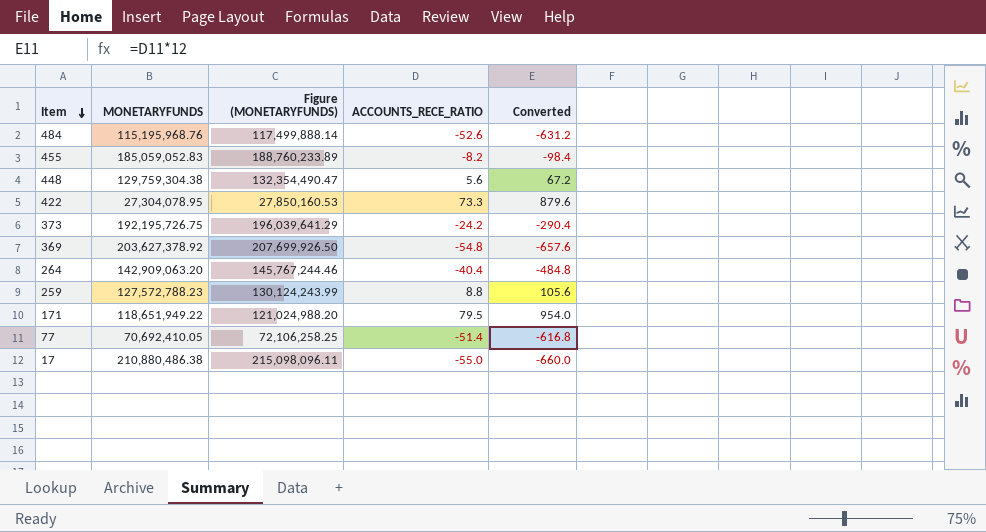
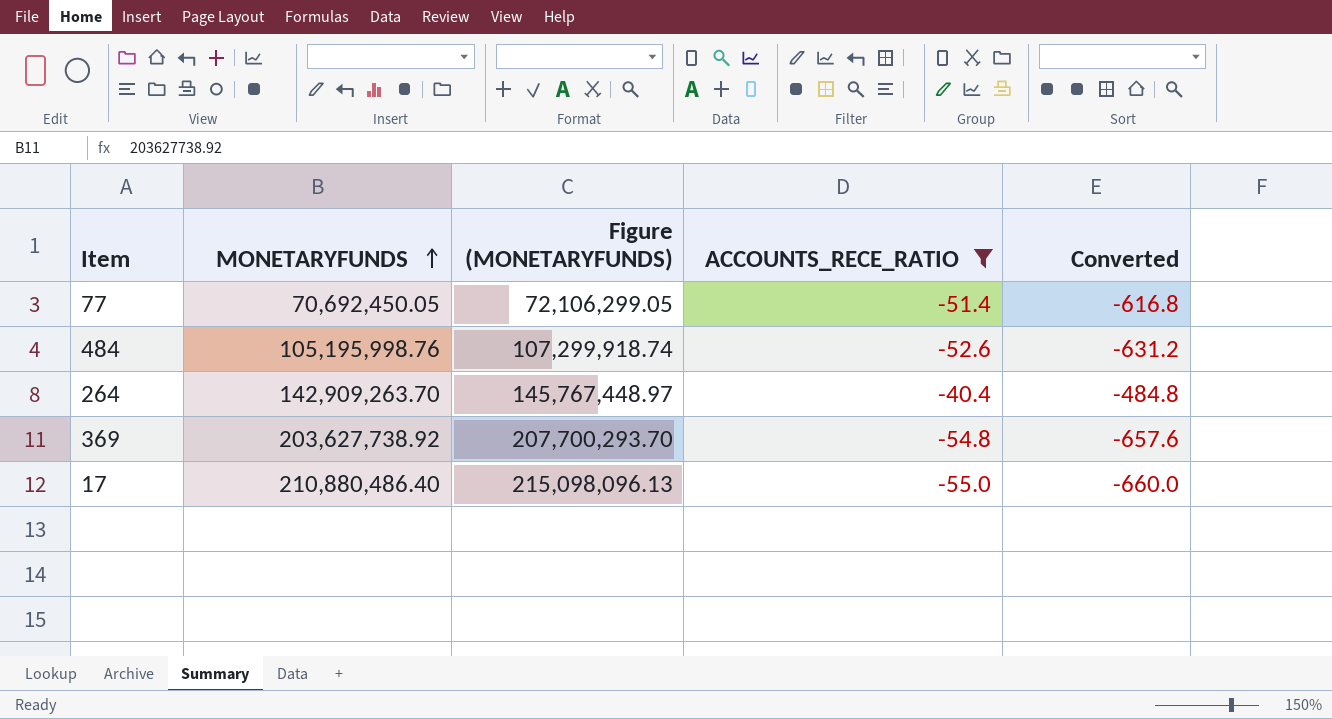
filter: none -> ACCOUNTS_RECE_RATIO <= -40.4
row order: Item descending -> MONETARYFUNDS ascending
77 | MONETARYFUNDS: 70,692,410.05 -> 70,692,450.05
77 | Figure (MONETARYFUNDS): 72,106,258.25 -> 72,106,299.05
484 | MONETARYFUNDS: 115,195,968.76 -> 105,195,998.76
484 | Figure (MONETARYFUNDS): 117,499,888.14 -> 107,299,918.74
264 | MONETARYFUNDS: 142,909,063.20 -> 142,909,263.70
264 | Figure (MONETARYFUNDS): 145,767,244.46 -> 145,767,448.97
369 | MONETARYFUNDS: 203,627,378.92 -> 203,627,738.92
369 | Figure (MONETARYFUNDS): 207,699,926.50 -> 207,700,293.70
17 | MONETARYFUNDS: 210,880,486.38 -> 210,880,486.40
17 | Figure (MONETARYFUNDS): 215,098,096.11 -> 215,098,096.13

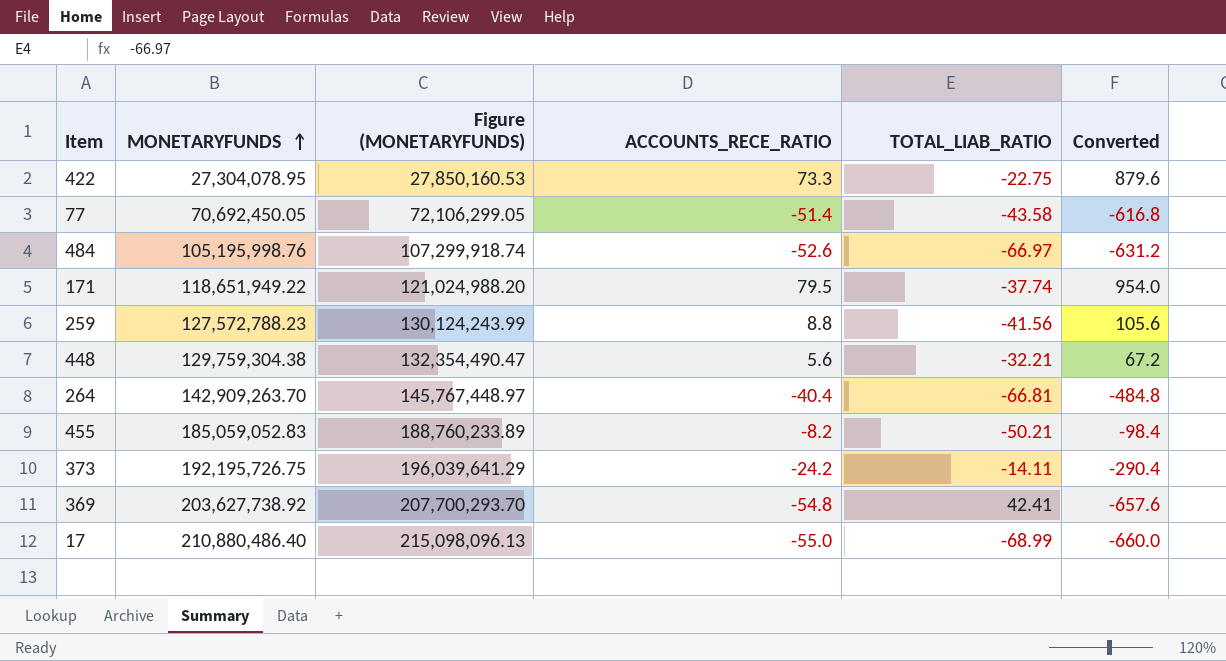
filter: ACCOUNTS_RECE_RATIO <= -40.4 -> none
column TOTAL_LIAB_RATIO | position: none -> 5

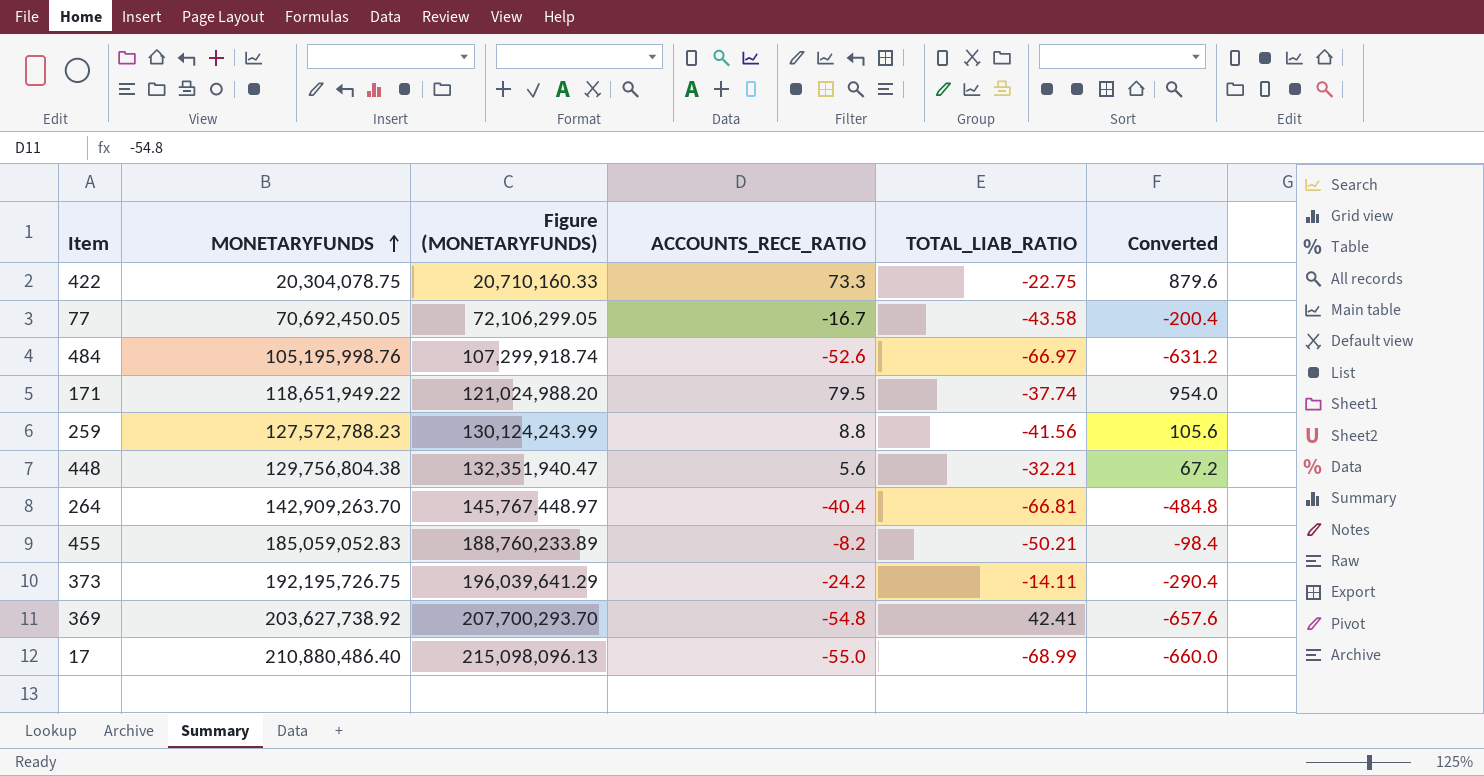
422 | MONETARYFUNDS: 27,304,078.95 -> 20,304,078.75
422 | Figure (MONETARYFUNDS): 27,850,160.53 -> 20,710,160.33
77 | ACCOUNTS_RECE_RATIO: -51.4 -> -16.7
77 | Converted: -616.8 -> -200.4
448 | MONETARYFUNDS: 129,759,304.38 -> 129,756,804.38
448 | Figure (MONETARYFUNDS): 132,354,490.47 -> 132,351,940.47

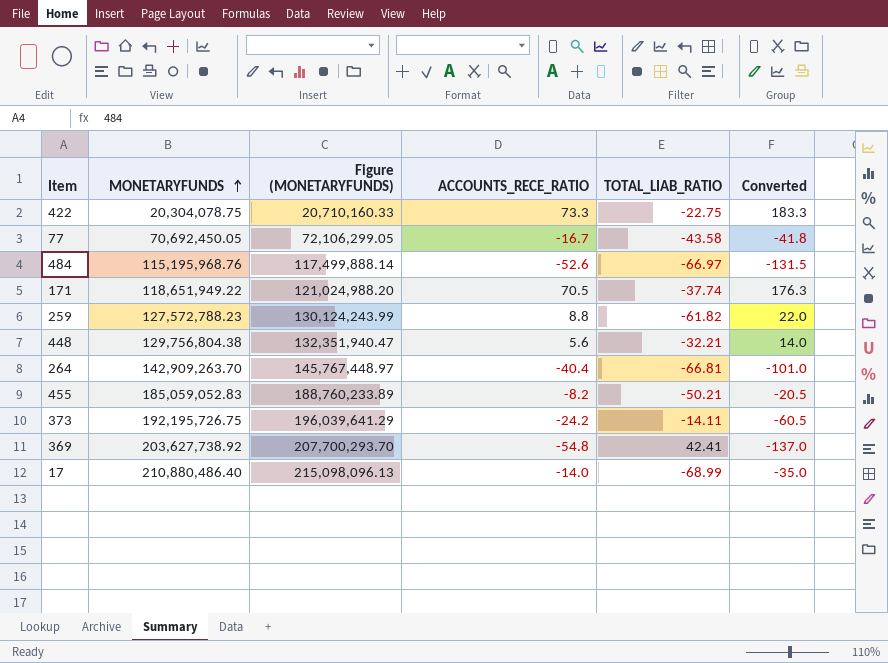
column Converted | formula: [ACCOUNTS_RECE_RATIO] * 12 -> [ACCOUNTS_RECE_RATIO] * 2.5
484 | MONETARYFUNDS: 105,195,998.76 -> 115,195,968.76
484 | Figure (MONETARYFUNDS): 107,299,918.74 -> 117,499,888.14
171 | ACCOUNTS_RECE_RATIO: 79.5 -> 70.5
259 | TOTAL_LIAB_RATIO: -41.56 -> -61.82
17 | ACCOUNTS_RECE_RATIO: -55.0 -> -14.0

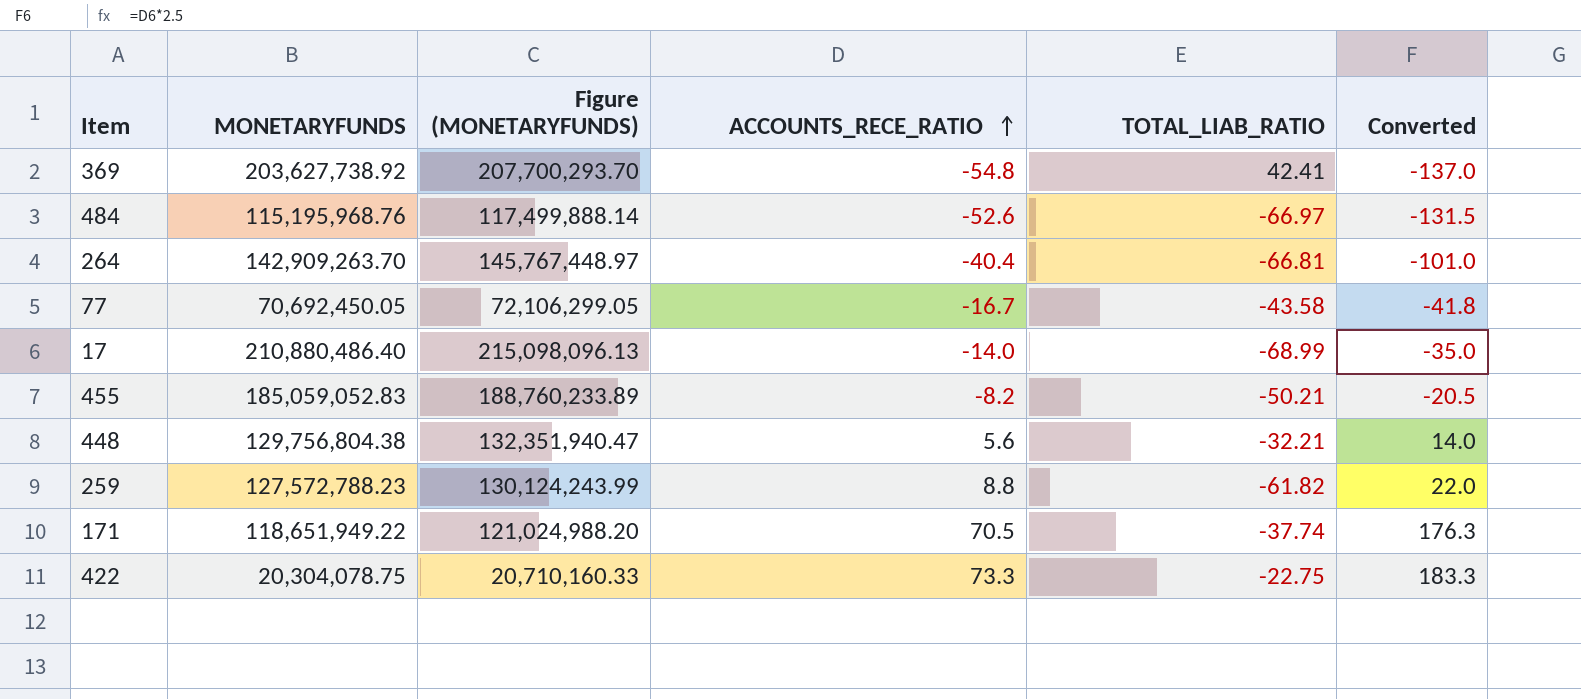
row order: MONETARYFUNDS ascending -> ACCOUNTS_RECE_RATIO ascending
row 373: 192,195,726.75 | 196,039,641.29 | -24.2 | -14.11 | -60.5 -> none

